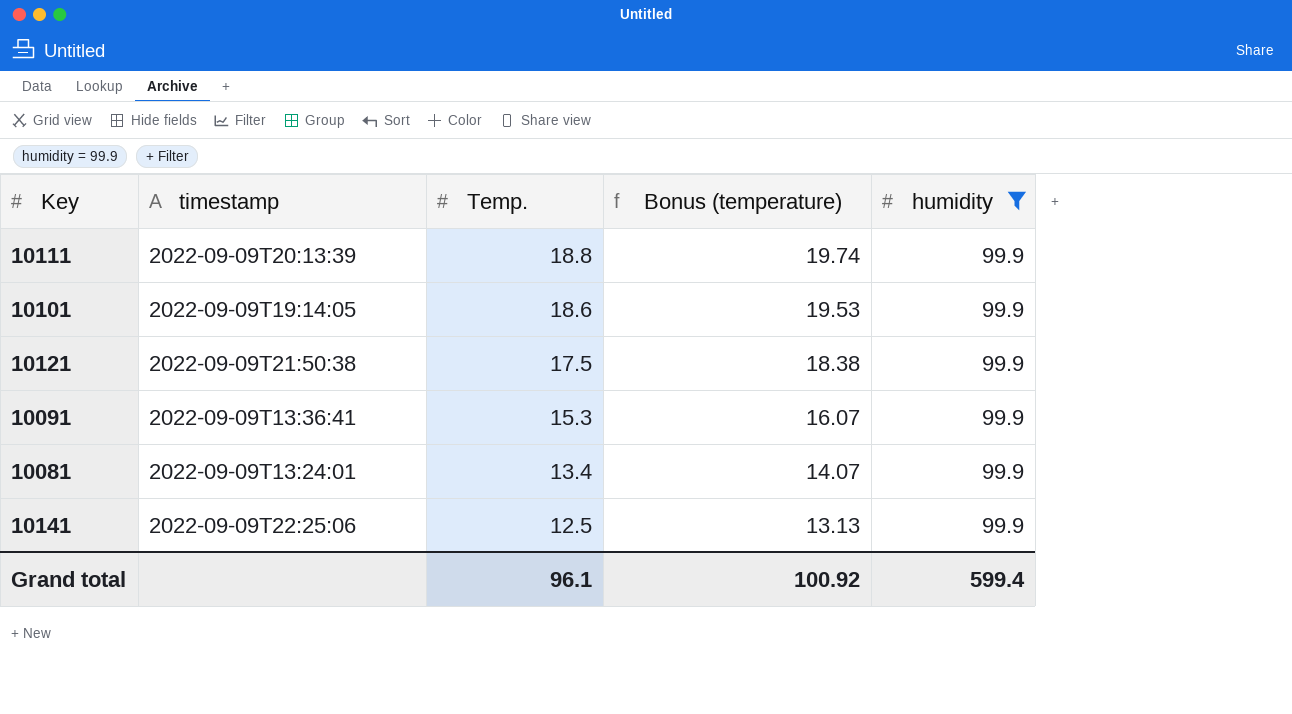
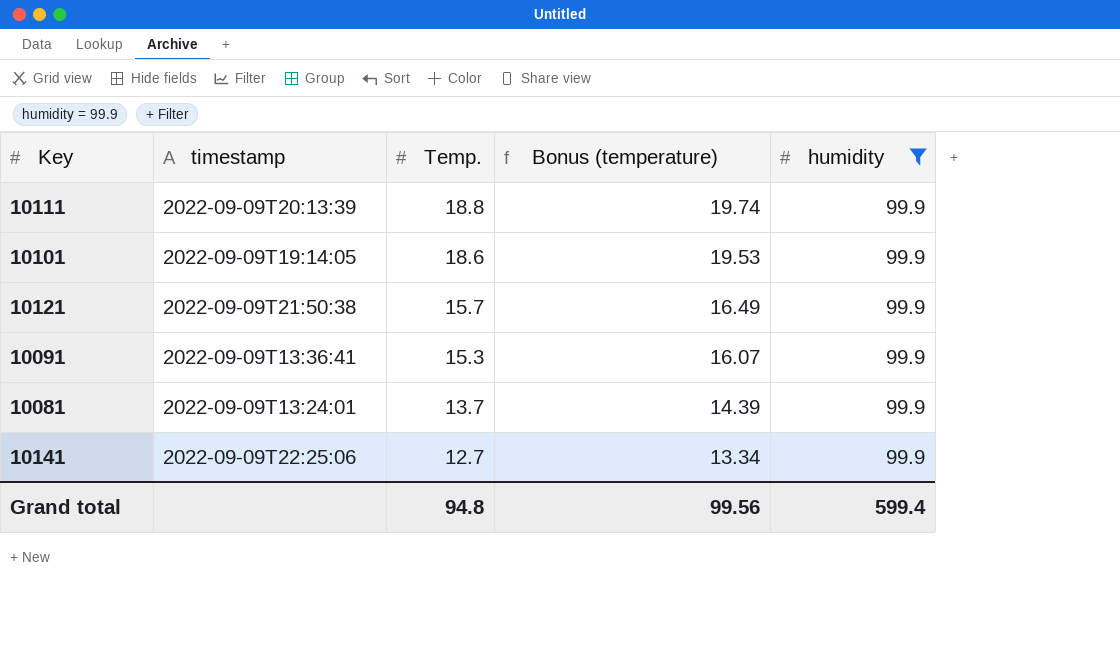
10121 | Temp.: 17.5 -> 15.7
10121 | Bonus (temperature): 18.38 -> 16.49
10081 | Temp.: 13.4 -> 13.7
10081 | Bonus (temperature): 14.07 -> 14.39
10141 | Temp.: 12.5 -> 12.7
10141 | Bonus (temperature): 13.13 -> 13.34
Grand total | Temp.: 96.1 -> 94.8
Grand total | Bonus (temperature): 100.92 -> 99.56

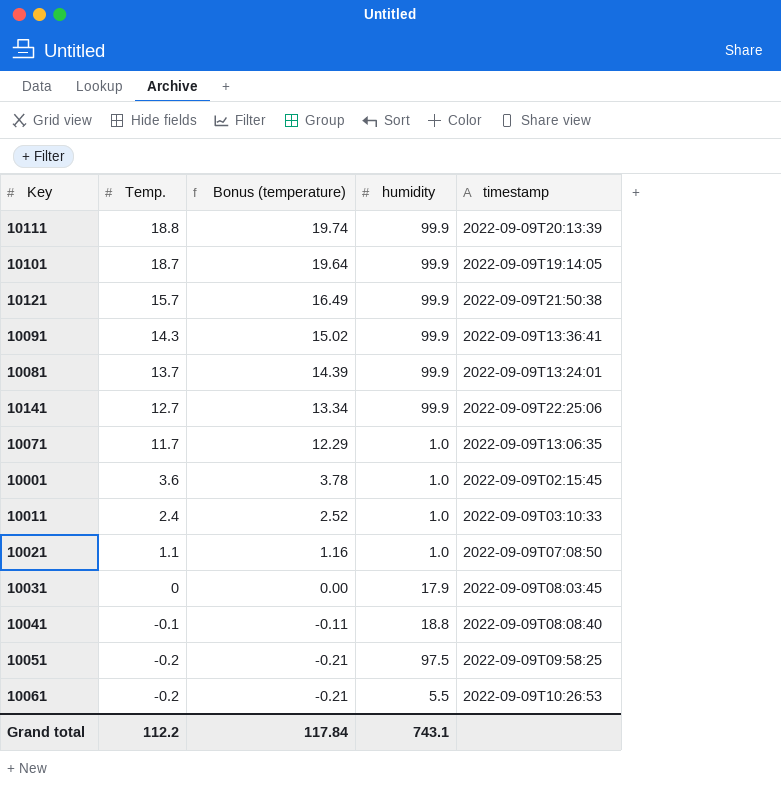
filter: humidity = 99.9 -> none
column timestamp | position: 2 -> 5
10101 | Temp.: 18.6 -> 18.7
10101 | Bonus (temperature): 19.53 -> 19.64
10091 | Temp.: 15.3 -> 14.3
10091 | Bonus (temperature): 16.07 -> 15.02
Grand total | Temp.: 94.8 -> 112.2
Grand total | Bonus (temperature): 99.56 -> 117.84
Grand total | humidity: 599.4 -> 743.1

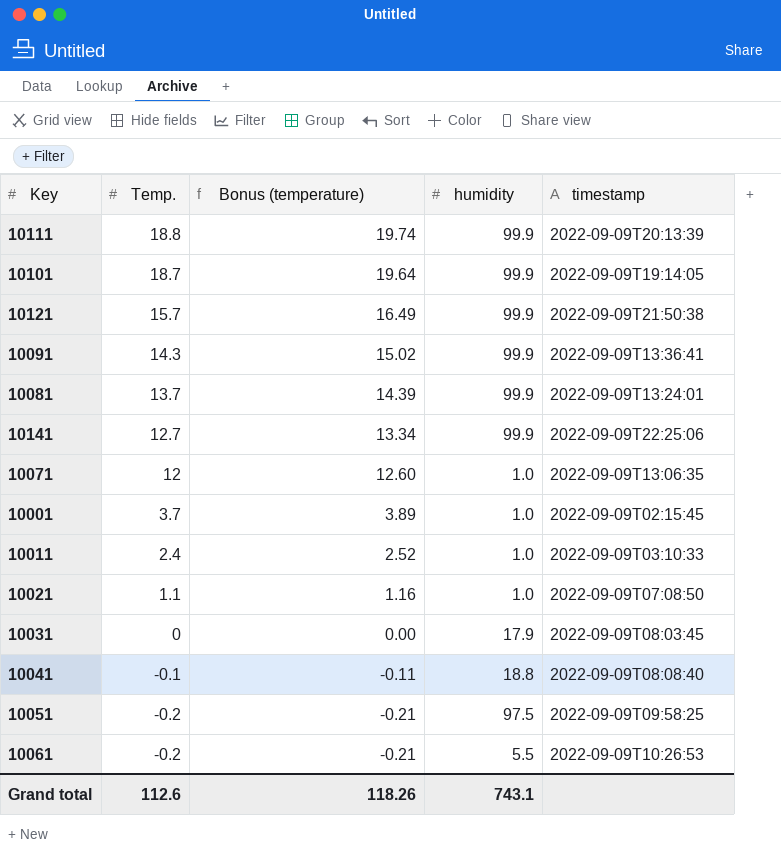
10071 | Temp.: 11.7 -> 12
10071 | Bonus (temperature): 12.29 -> 12.60
10001 | Temp.: 3.6 -> 3.7
10001 | Bonus (temperature): 3.78 -> 3.89
Grand total | Temp.: 112.2 -> 112.6
Grand total | Bonus (temperature): 117.84 -> 118.26

